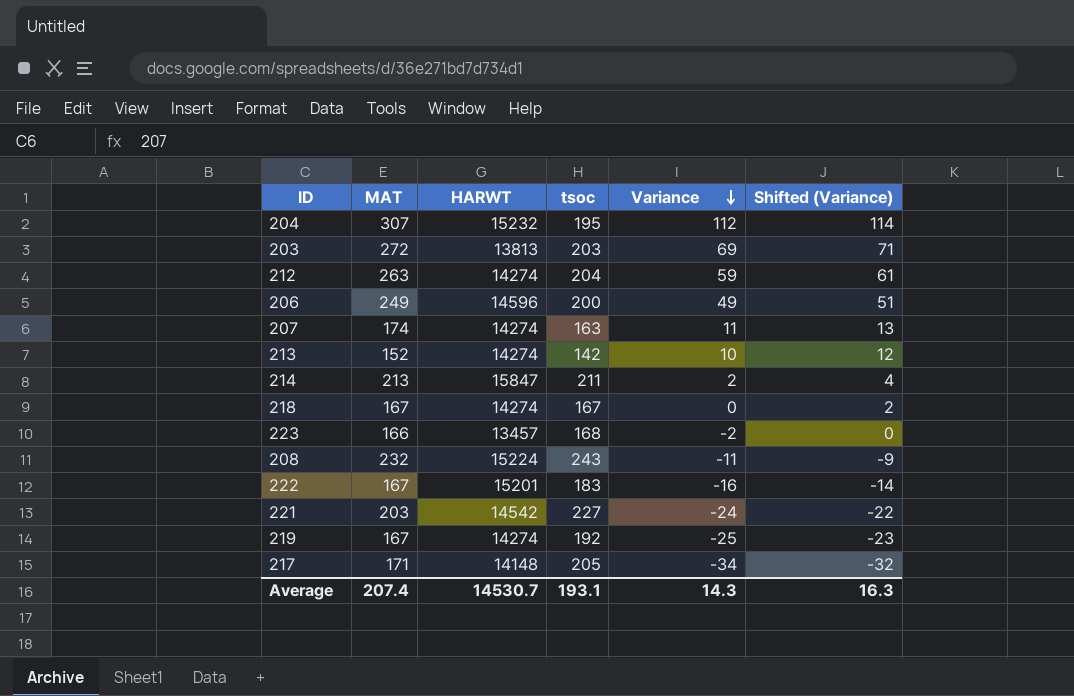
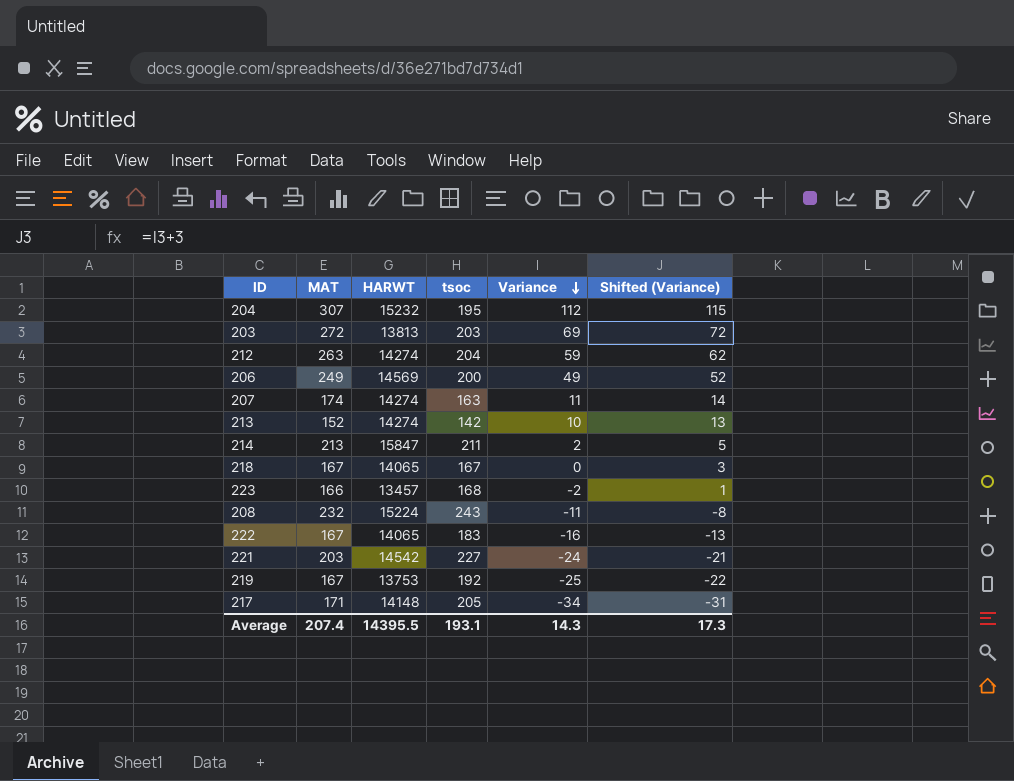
column Shifted (Variance) | formula: [Variance] + 2 -> [Variance] + 3
206 | HARWT: 14596 -> 14569
218 | HARWT: 14274 -> 14065
222 | HARWT: 15201 -> 14065
219 | HARWT: 14274 -> 13753
Average | HARWT: 14530.7 -> 14395.5
Average | Shifted (Variance): 16.3 -> 17.3

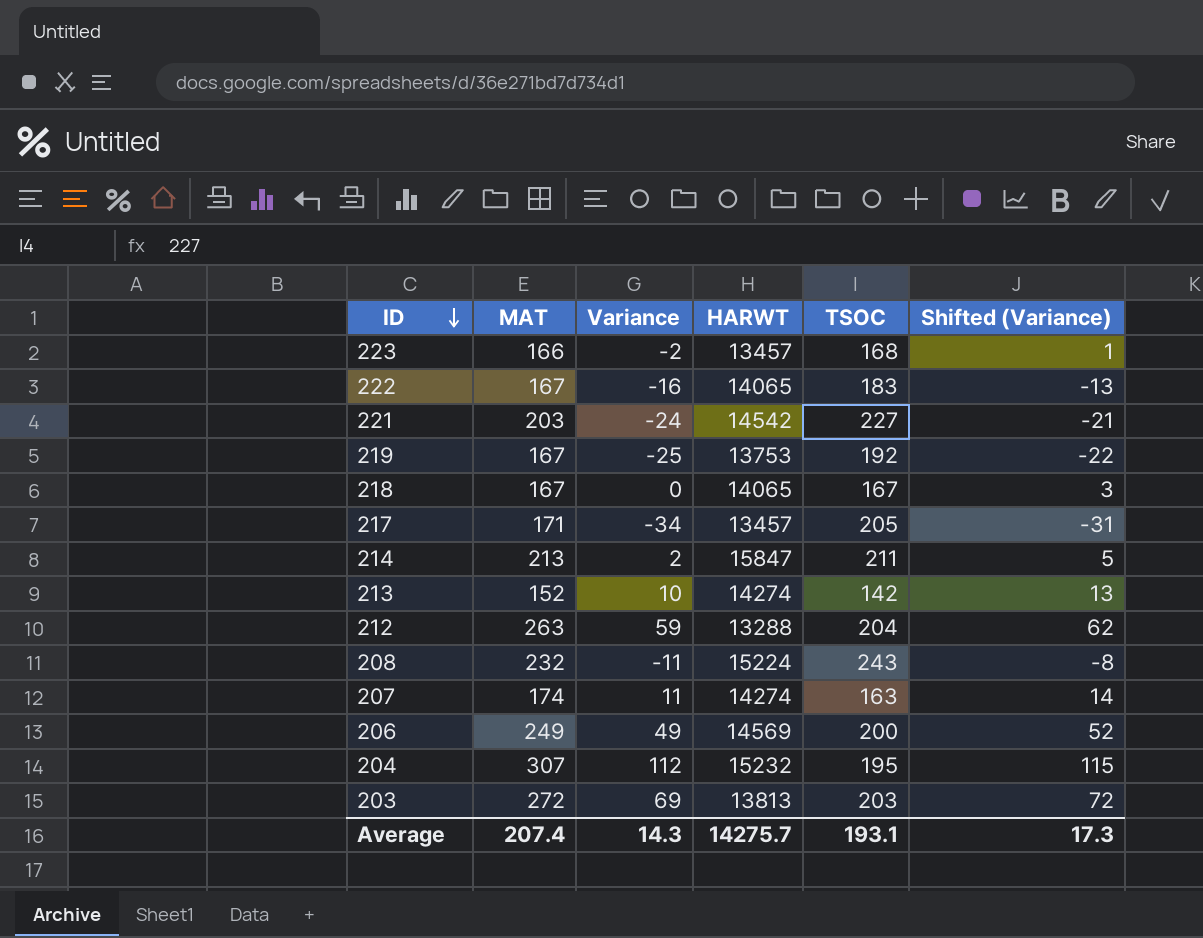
row order: Variance descending -> ID descending
column Variance | position: 5 -> 3
column name: tsoc -> TSOC
217 | HARWT: 14148 -> 13457
212 | HARWT: 14274 -> 13288
Average | HARWT: 14395.5 -> 14275.7

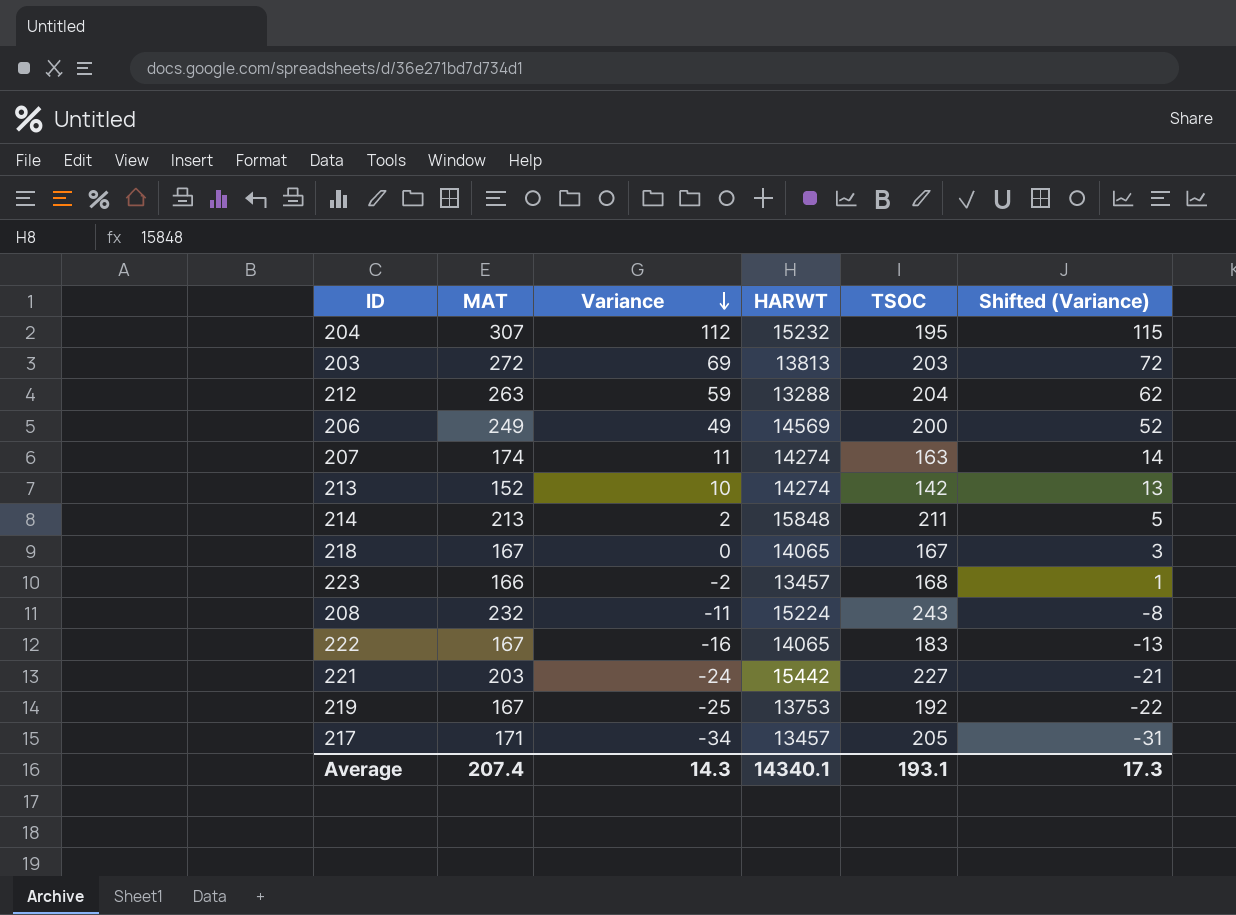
row order: ID descending -> Variance descending
214 | HARWT: 15847 -> 15848
221 | HARWT: 14542 -> 15442
Average | HARWT: 14275.7 -> 14340.1

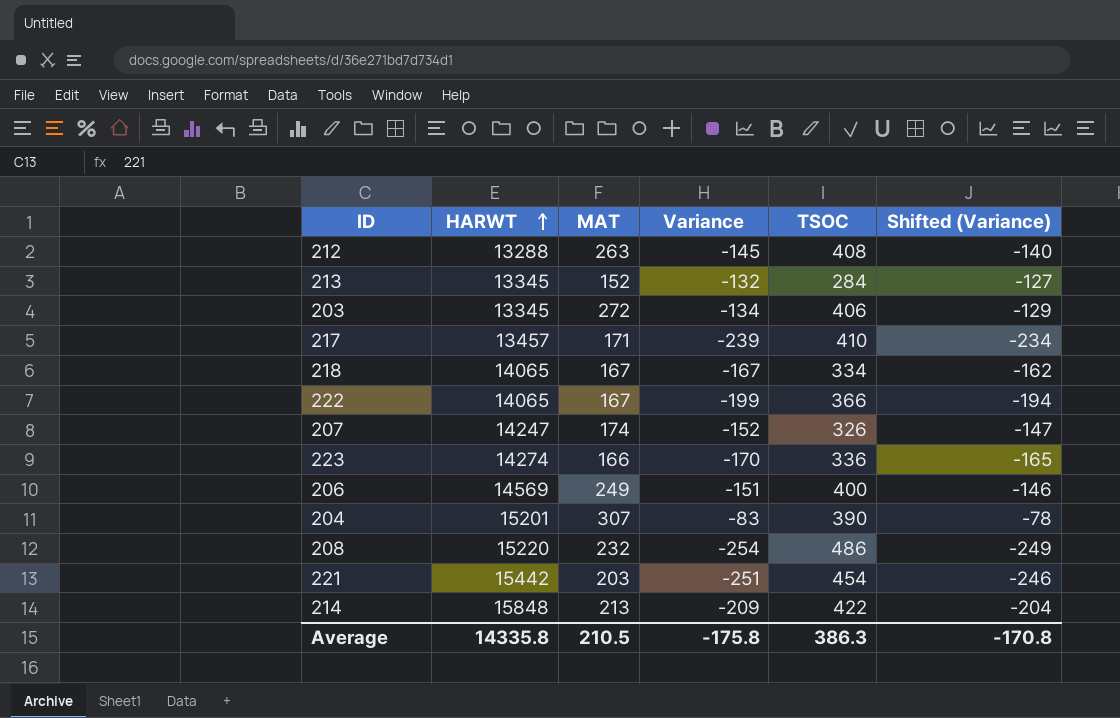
row order: Variance descending -> HARWT ascending
column HARWT | position: 4 -> 2
column Shifted (Variance) | formula: [Variance] + 3 -> [Variance] + 5
row 219: 167 | -25 | 13753 | 192 | -22 -> none
212 | Variance: 59 -> -145
212 | TSOC: 204 -> 408
213 | HARWT: 14274 -> 13345
213 | Variance: 10 -> -132
213 | TSOC: 142 -> 284
203 | HARWT: 13813 -> 13345
203 | Variance: 69 -> -134
203 | TSOC: 203 -> 406
217 | Variance: -34 -> -239
217 | TSOC: 205 -> 410
218 | Variance: 0 -> -167
218 | TSOC: 167 -> 334
222 | Variance: -16 -> -199
222 | TSOC: 183 -> 366
207 | HARWT: 14274 -> 14247
207 | Variance: 11 -> -152
207 | TSOC: 163 -> 326
223 | HARWT: 13457 -> 14274
223 | Variance: -2 -> -170
223 | TSOC: 168 -> 336
206 | Variance: 49 -> -151
206 | TSOC: 200 -> 400
204 | HARWT: 15232 -> 15201
204 | Variance: 112 -> -83
204 | TSOC: 195 -> 390
208 | HARWT: 15224 -> 15220
208 | Variance: -11 -> -254
208 | TSOC: 243 -> 486
221 | Variance: -24 -> -251
221 | TSOC: 227 -> 454
214 | Variance: 2 -> -209
214 | TSOC: 211 -> 422
Average | HARWT: 14340.1 -> 14335.8
Average | MAT: 207.4 -> 210.5
Average | Variance: 14.3 -> -175.8
Average | TSOC: 193.1 -> 386.3
Average | Shifted (Variance): 17.3 -> -170.8

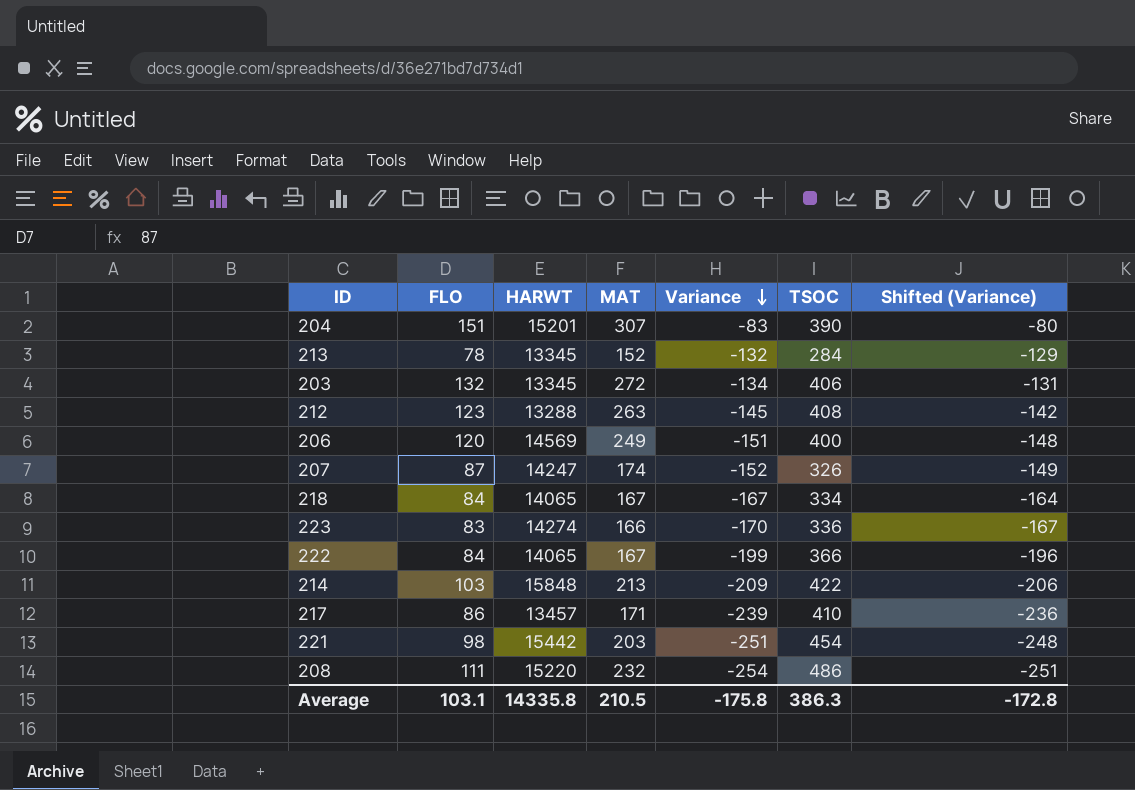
row order: HARWT ascending -> Variance descending
column FLO | position: none -> 2
column Shifted (Variance) | formula: [Variance] + 5 -> [Variance] + 3
Average | Shifted (Variance): -170.8 -> -172.8

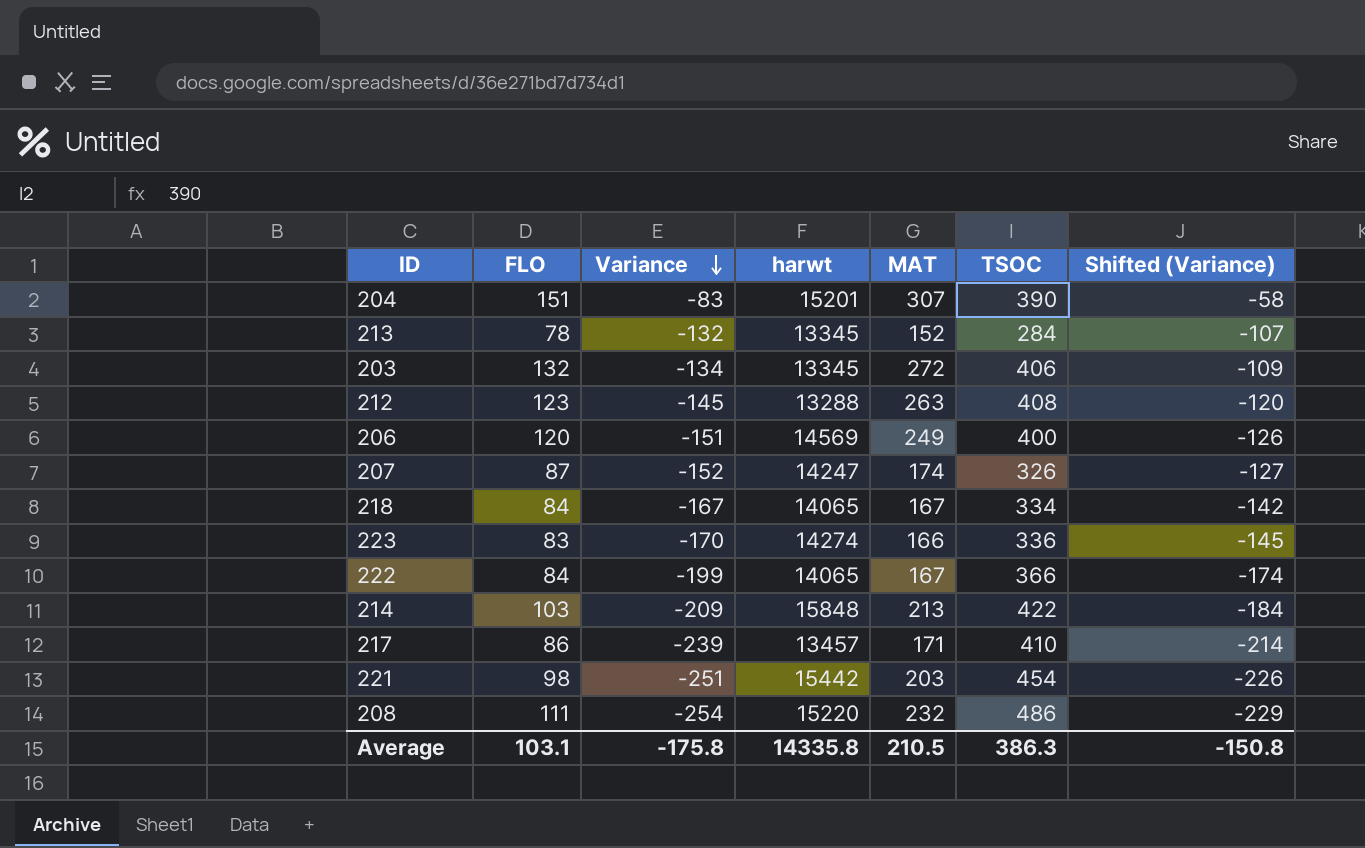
column Variance | position: 5 -> 3
column name: HARWT -> harwt
column Shifted (Variance) | formula: [Variance] + 3 -> [Variance] + 25
Average | Shifted (Variance): -172.8 -> -150.8

